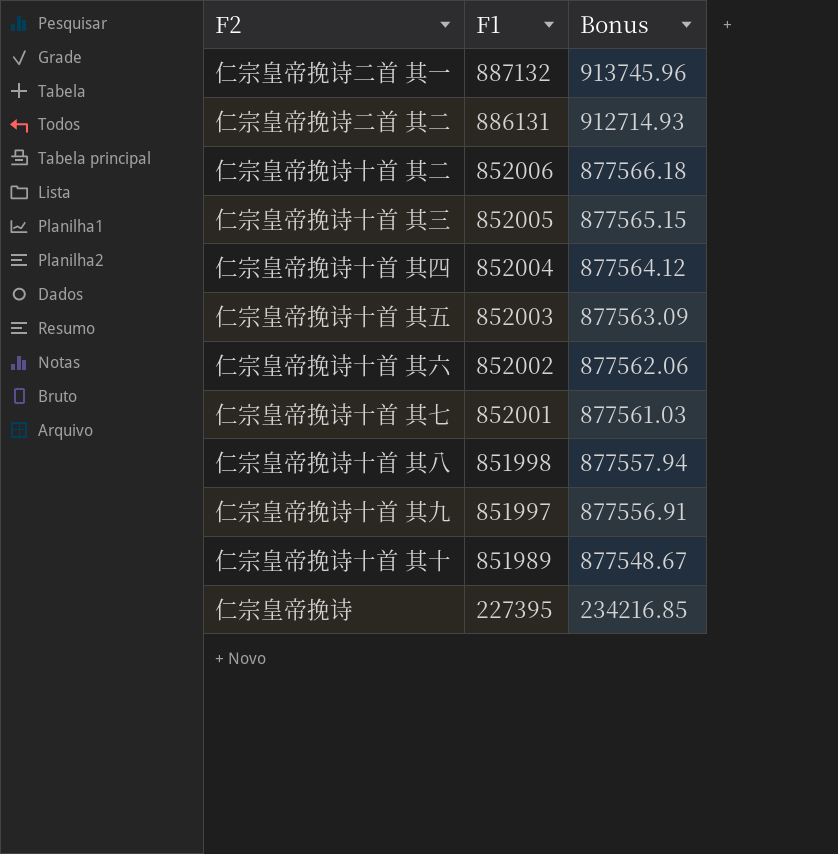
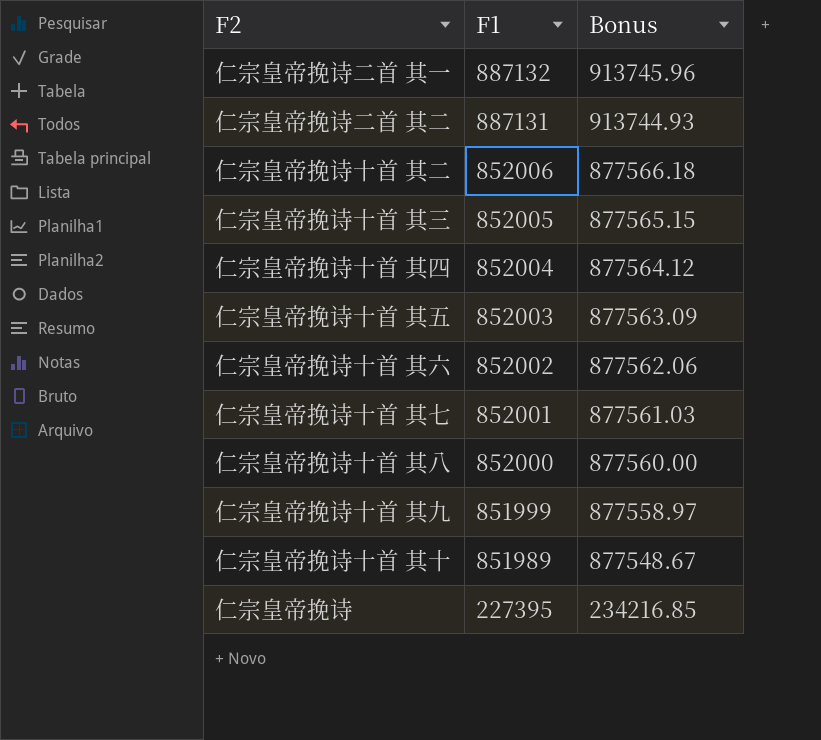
仁宗皇帝挽诗二首 其二 | F1: 886131 -> 887131
仁宗皇帝挽诗二首 其二 | Bonus: 912714.93 -> 913744.93
仁宗皇帝挽诗十首 其八 | F1: 851998 -> 852000
仁宗皇帝挽诗十首 其八 | Bonus: 877557.94 -> 877560.00
仁宗皇帝挽诗十首 其九 | F1: 851997 -> 851999
仁宗皇帝挽诗十首 其九 | Bonus: 877556.91 -> 877558.97

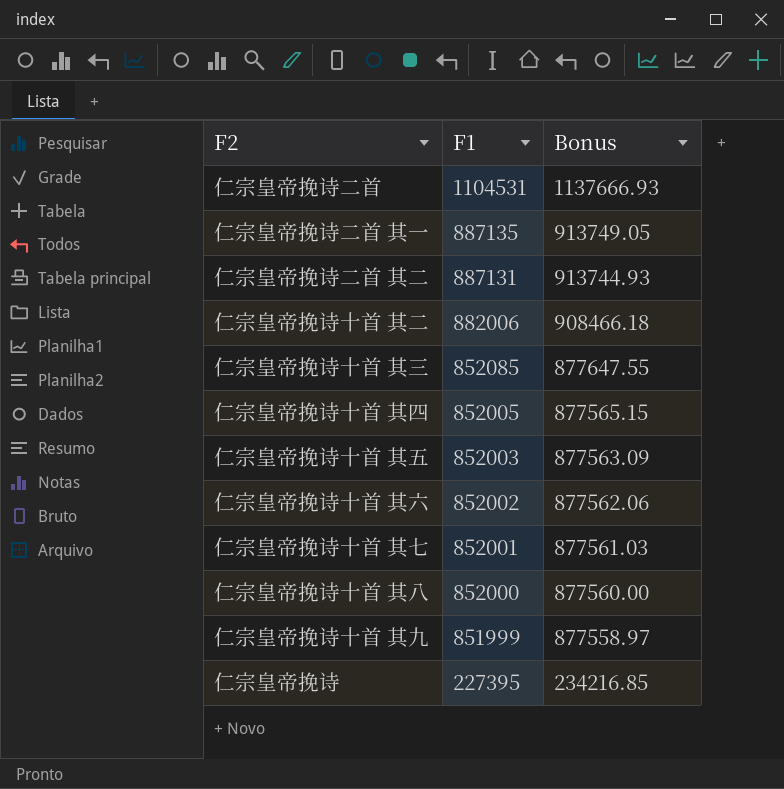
row 仁宗皇帝挽诗十首 其十: 851989 | 877548.67 -> none
row 仁宗皇帝挽诗二首: none -> 1104531 | 1137666.93
仁宗皇帝挽诗二首 其一 | F1: 887132 -> 887135
仁宗皇帝挽诗二首 其一 | Bonus: 913745.96 -> 913749.05
仁宗皇帝挽诗十首 其二 | F1: 852006 -> 882006
仁宗皇帝挽诗十首 其二 | Bonus: 877566.18 -> 908466.18
仁宗皇帝挽诗十首 其三 | F1: 852005 -> 852085
仁宗皇帝挽诗十首 其三 | Bonus: 877565.15 -> 877647.55
仁宗皇帝挽诗十首 其四 | F1: 852004 -> 852005
仁宗皇帝挽诗十首 其四 | Bonus: 877564.12 -> 877565.15

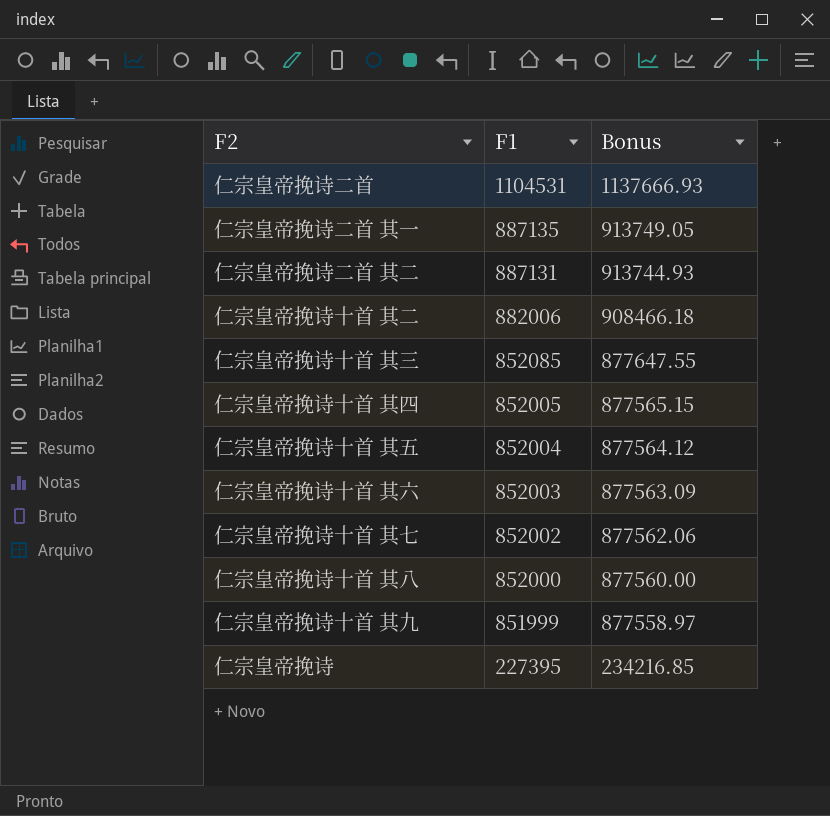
仁宗皇帝挽诗十首 其五 | F1: 852003 -> 852004
仁宗皇帝挽诗十首 其五 | Bonus: 877563.09 -> 877564.12
仁宗皇帝挽诗十首 其六 | F1: 852002 -> 852003
仁宗皇帝挽诗十首 其六 | Bonus: 877562.06 -> 877563.09
仁宗皇帝挽诗十首 其七 | F1: 852001 -> 852002
仁宗皇帝挽诗十首 其七 | Bonus: 877561.03 -> 877562.06

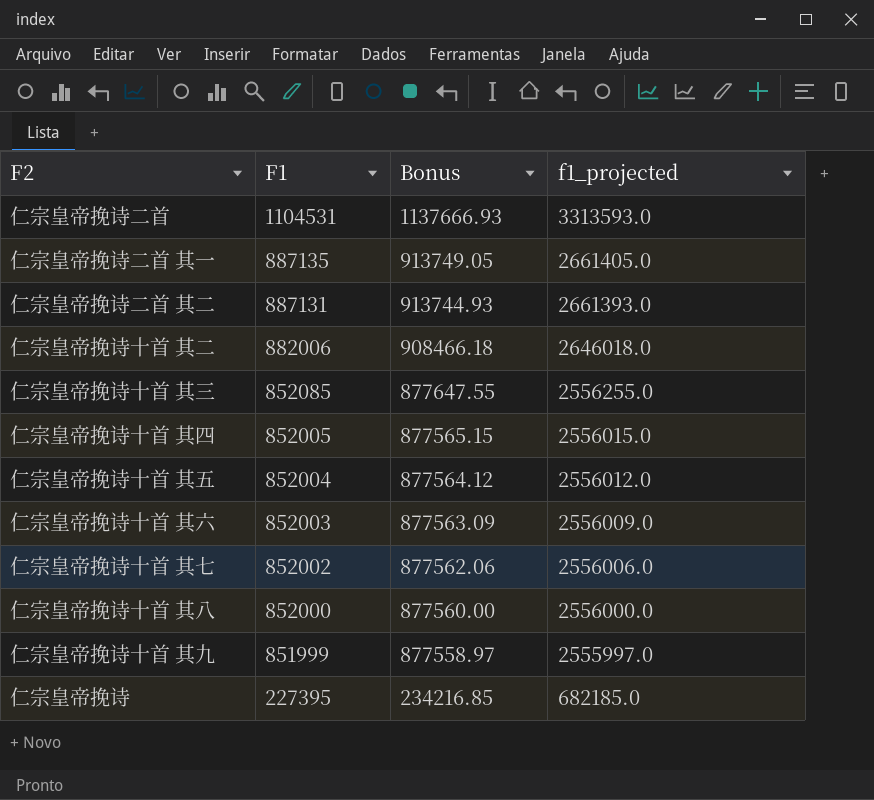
column f1_projected | formula: none -> [F1] * 3

